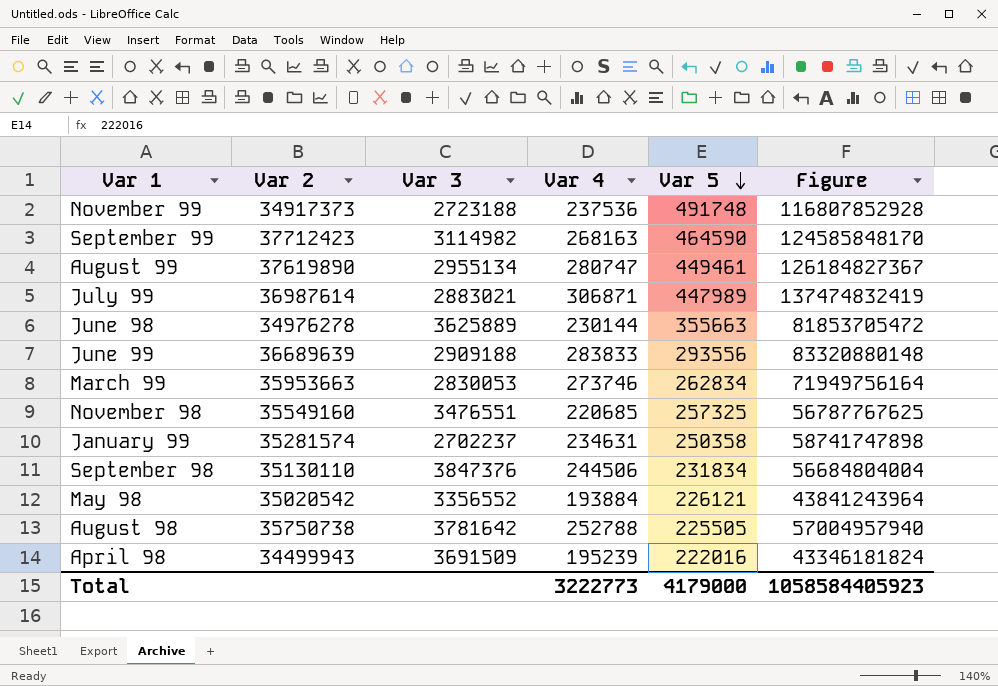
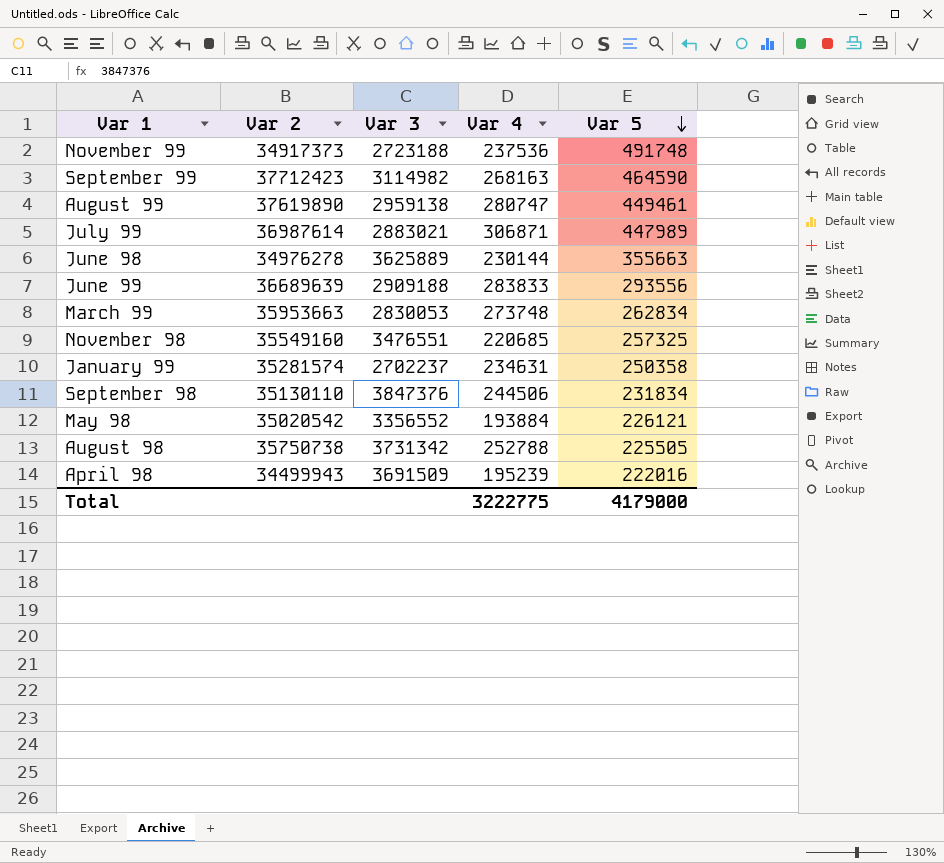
column Figure | formula: [Var 4] * [Var 5] -> none
August 99 | Var 3: 2955134 -> 2959138
March 99 | Var 4: 273746 -> 273748
August 98 | Var 3: 3781642 -> 3731342
Total | Var 4: 3222773 -> 3222775

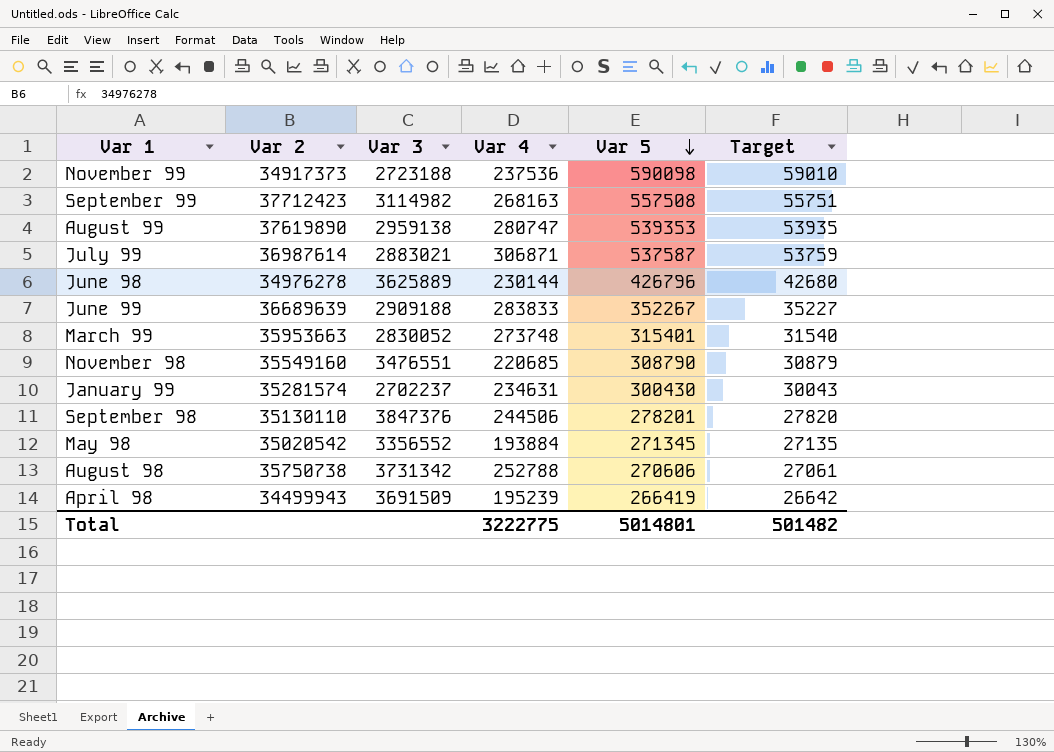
column Target | formula: none -> [Var 5] * 0.1
November 99 | Var 5: 491748 -> 590098
September 99 | Var 5: 464590 -> 557508
August 99 | Var 5: 449461 -> 539353
July 99 | Var 5: 447989 -> 537587
June 98 | Var 5: 355663 -> 426796
June 99 | Var 5: 293556 -> 352267
March 99 | Var 3: 2830053 -> 2830052
March 99 | Var 5: 262834 -> 315401
November 98 | Var 5: 257325 -> 308790
January 99 | Var 5: 250358 -> 300430
September 98 | Var 5: 231834 -> 278201
May 98 | Var 5: 226121 -> 271345
August 98 | Var 5: 225505 -> 270606
April 98 | Var 5: 222016 -> 266419
Total | Var 5: 4179000 -> 5014801

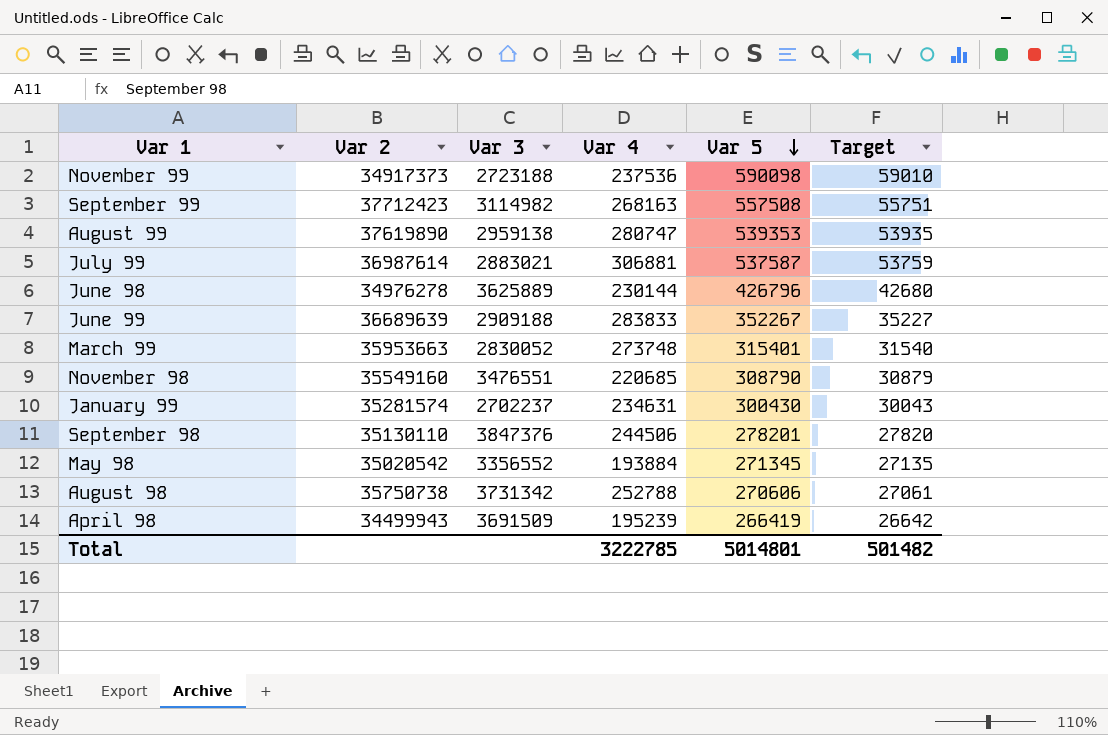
July 99 | Var 4: 306871 -> 306881
Total | Var 4: 3222775 -> 3222785

